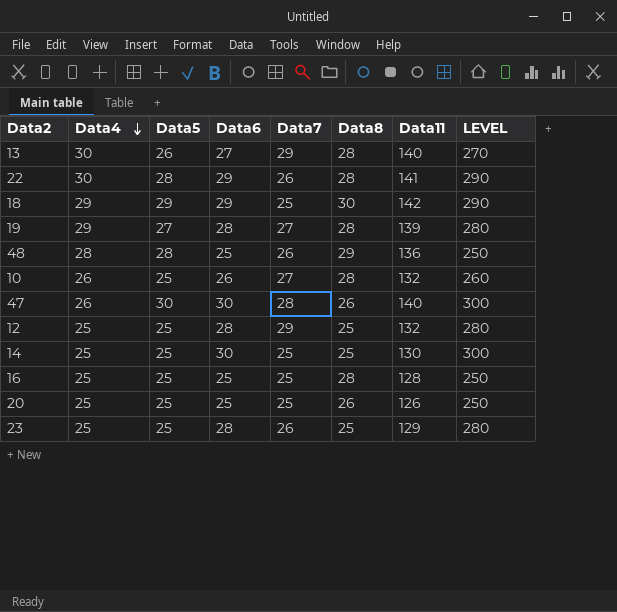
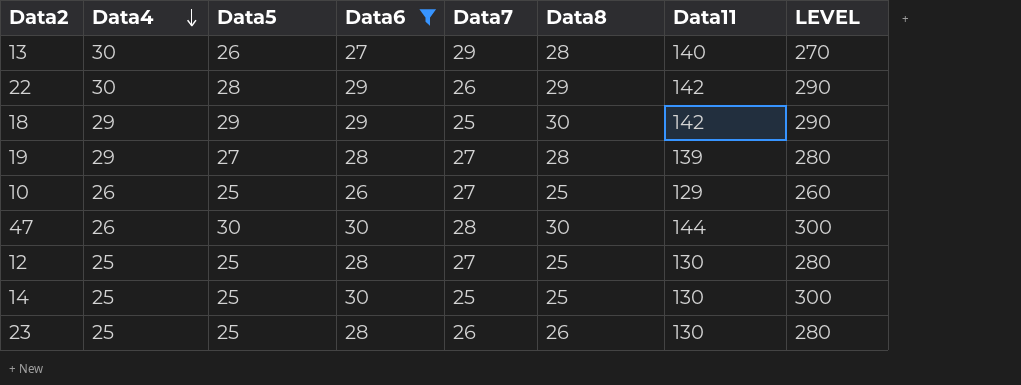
filter: none -> Data6 != 25
22 | Data8: 28 -> 29
22 | Data11: 141 -> 142
10 | Data8: 28 -> 25
10 | Data11: 132 -> 129
47 | Data8: 26 -> 30
47 | Data11: 140 -> 144
12 | Data7: 29 -> 27
12 | Data11: 132 -> 130
23 | Data8: 25 -> 26
23 | Data11: 129 -> 130

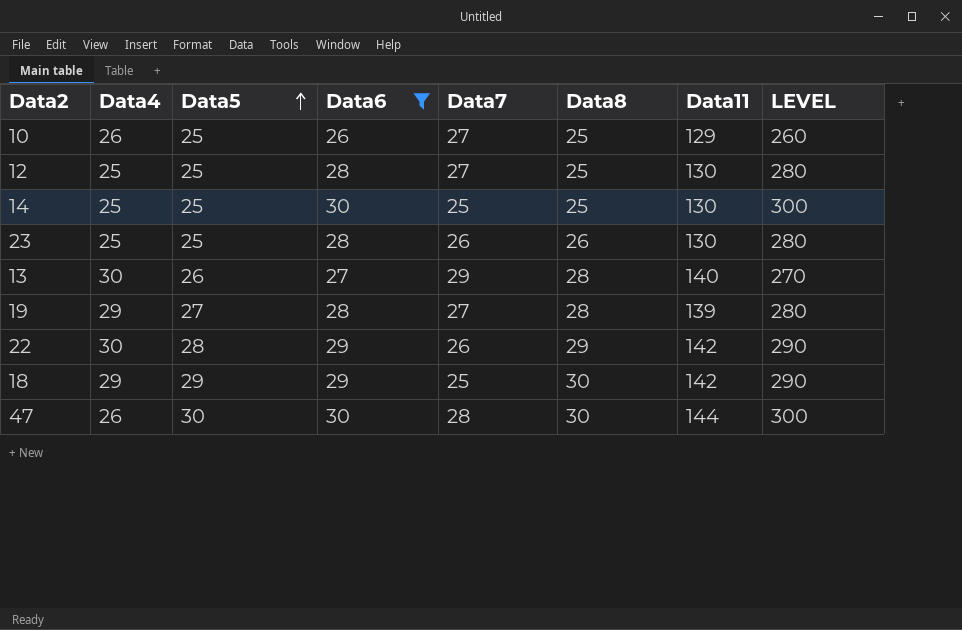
row order: Data4 descending -> Data5 ascending

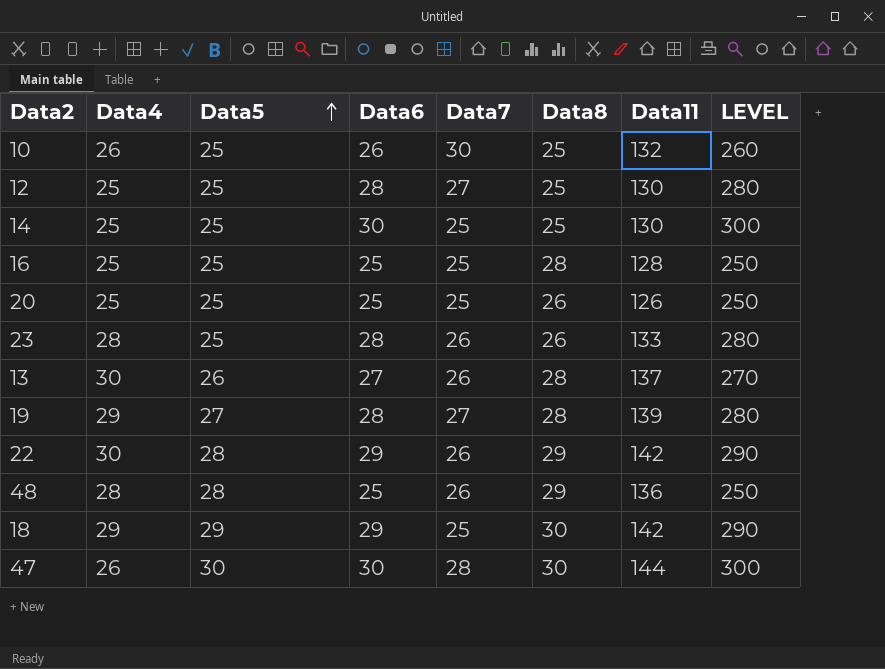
filter: Data6 != 25 -> none
10 | Data7: 27 -> 30
10 | Data11: 129 -> 132
23 | Data4: 25 -> 28
23 | Data11: 130 -> 133
13 | Data7: 29 -> 26
13 | Data11: 140 -> 137

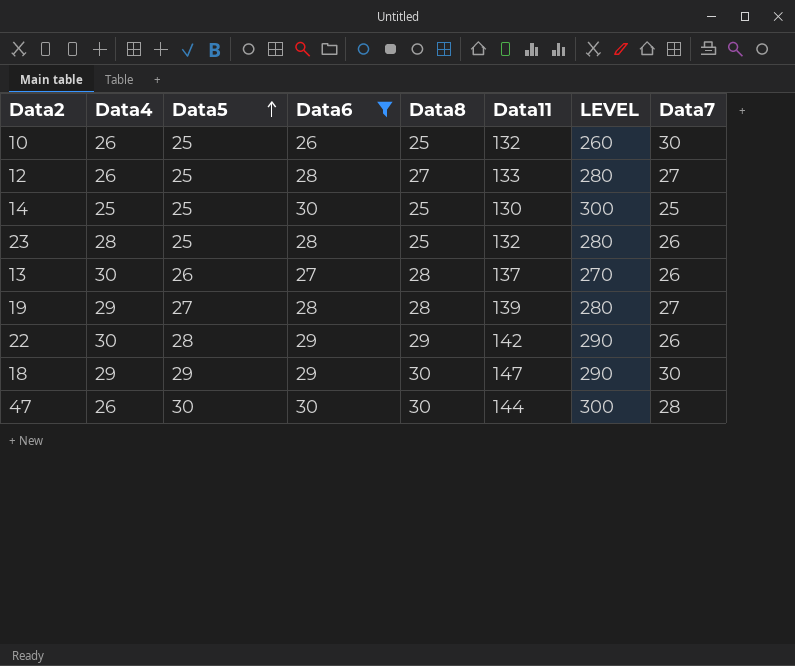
filter: none -> Data6 != 25
column Data7 | position: 5 -> 8
12 | Data4: 25 -> 26
12 | Data8: 25 -> 27
12 | Data11: 130 -> 133
23 | Data8: 26 -> 25
23 | Data11: 133 -> 132
18 | Data11: 142 -> 147
18 | Data7: 25 -> 30

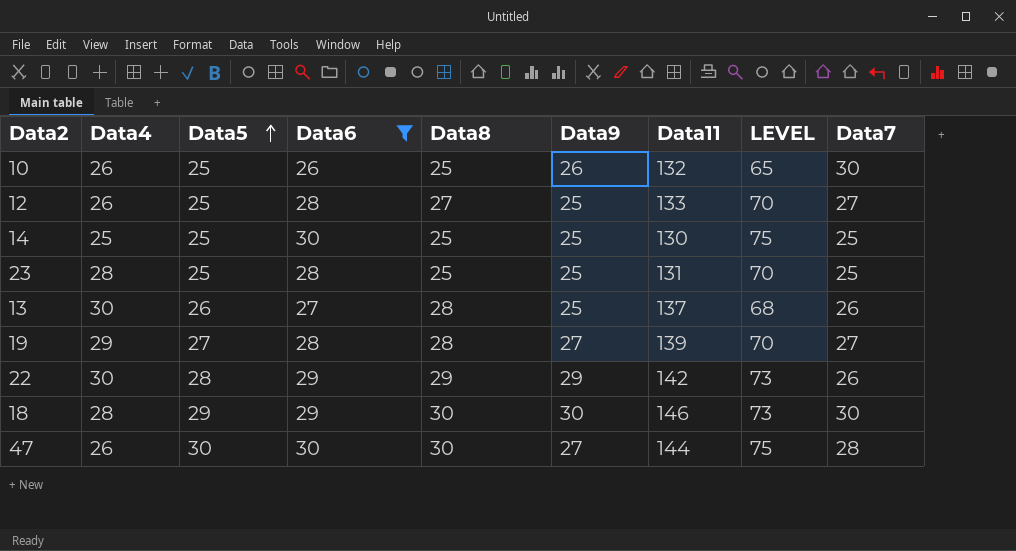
column Data9 | position: none -> 6
column LEVEL | formula: [Data6] * 10 -> [Data6] * 2.5
23 | Data11: 132 -> 131
23 | Data7: 26 -> 25
18 | Data4: 29 -> 28
18 | Data11: 147 -> 146

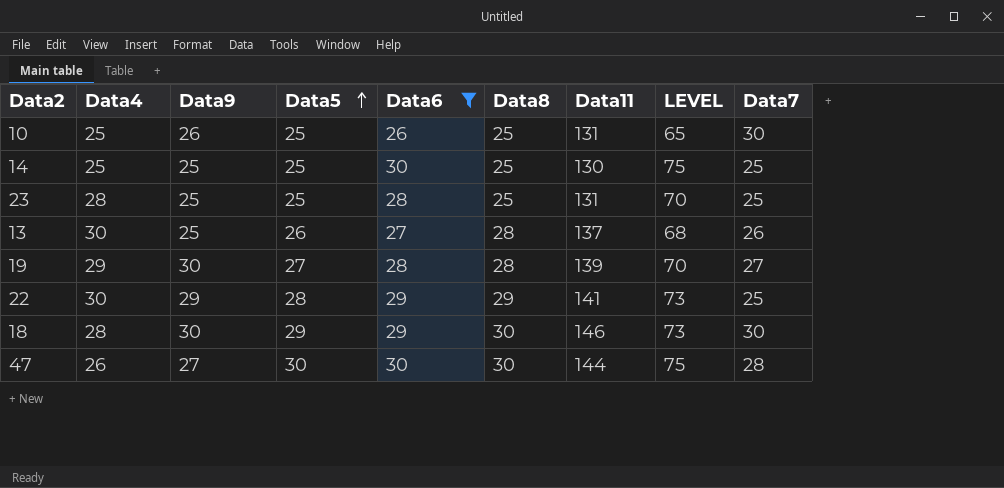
column Data9 | position: 6 -> 3
row 12: 26 | 25 | 28 | 27 | 25 | 133 | 70 | 27 -> none
10 | Data4: 26 -> 25
10 | Data11: 132 -> 131
19 | Data9: 27 -> 30
22 | Data11: 142 -> 141
22 | Data7: 26 -> 25

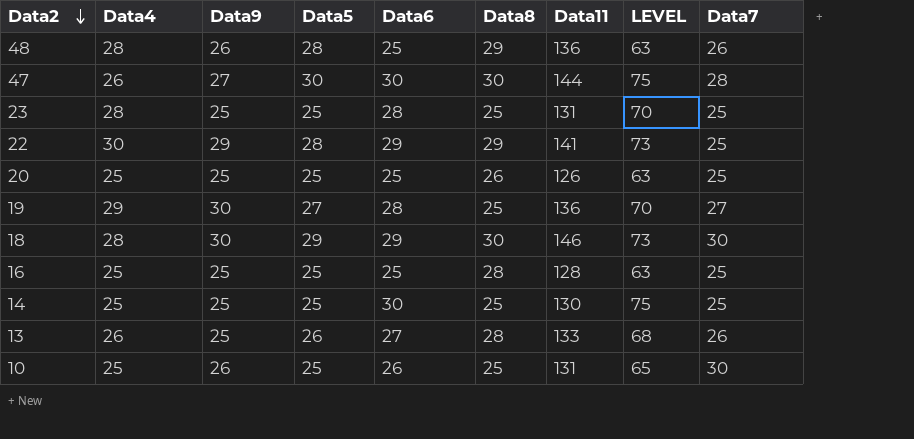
filter: Data6 != 25 -> none
row order: Data5 ascending -> Data2 descending
19 | Data8: 28 -> 25
19 | Data11: 139 -> 136
13 | Data4: 30 -> 26
13 | Data11: 137 -> 133

